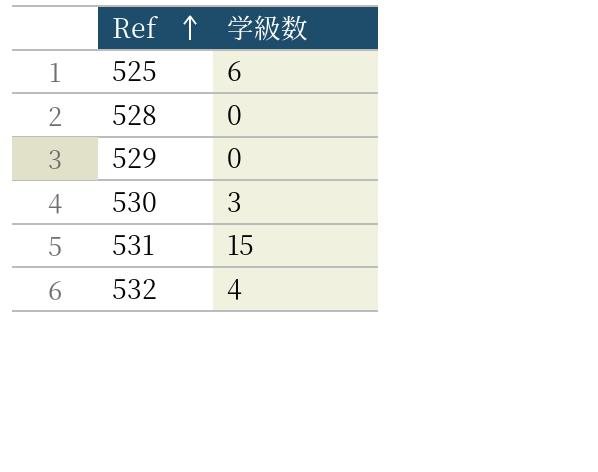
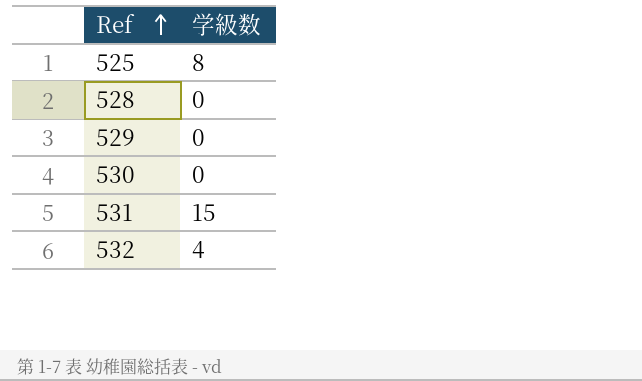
525 | 学級数: 6 -> 8
530 | 学級数: 3 -> 0

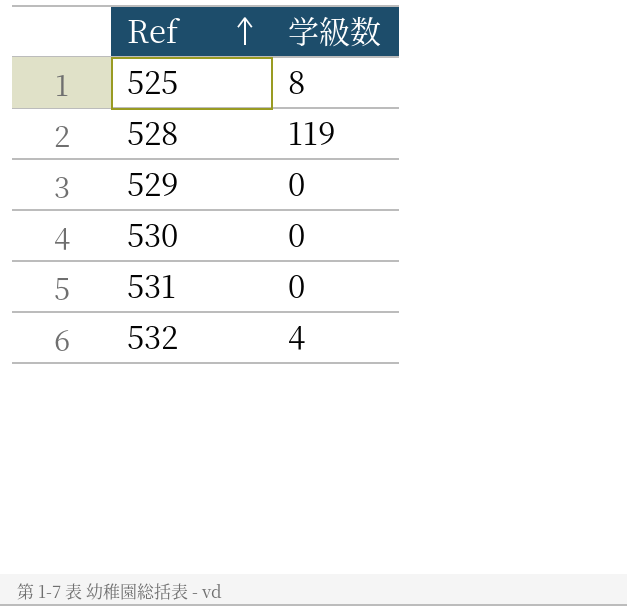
528 | 学級数: 0 -> 119
531 | 学級数: 15 -> 0

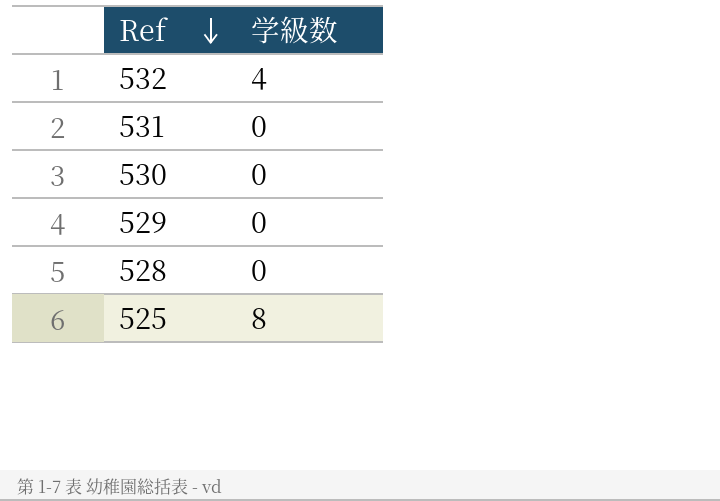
row order: Ref ascending -> Ref descending
528 | 学級数: 119 -> 0

